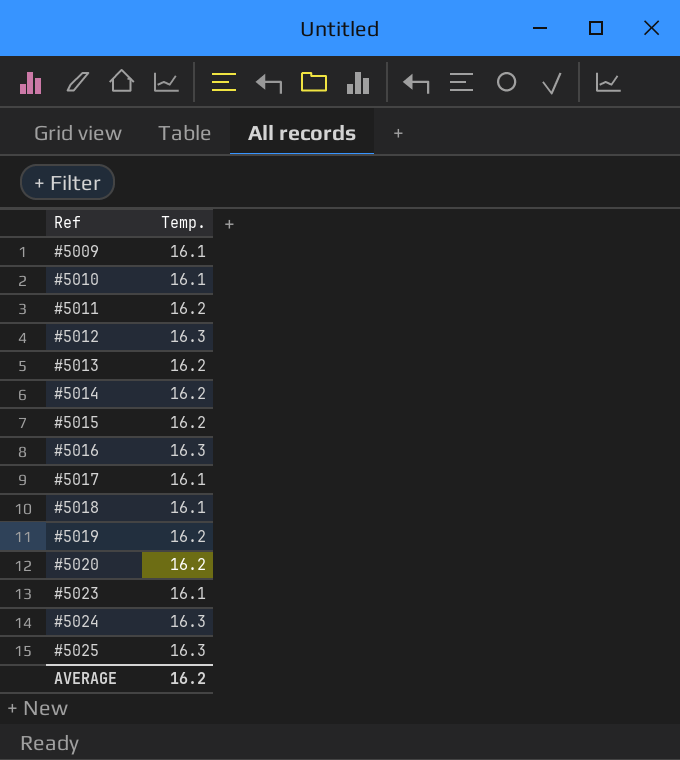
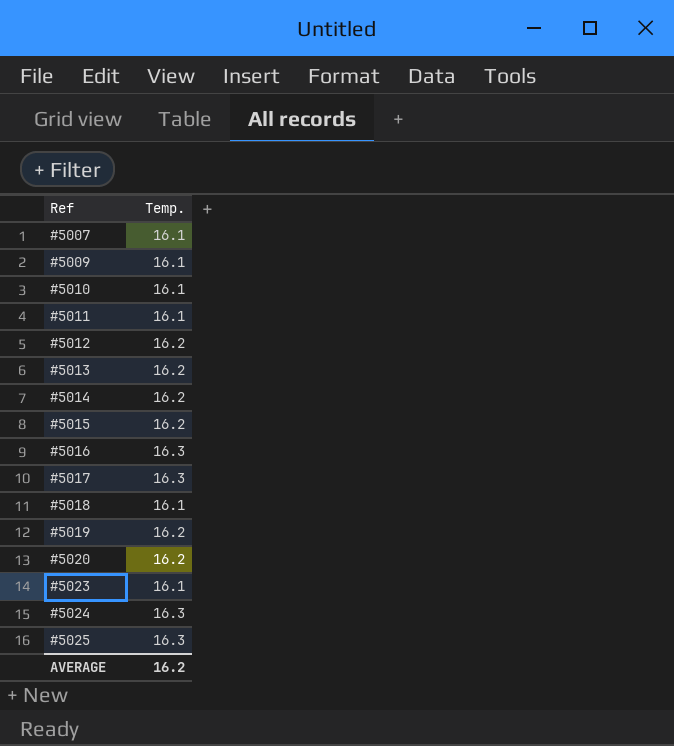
row #5007: none -> 16.1
#5011 | Temp.: 16.2 -> 16.1
#5012 | Temp.: 16.3 -> 16.2
#5017 | Temp.: 16.1 -> 16.3

